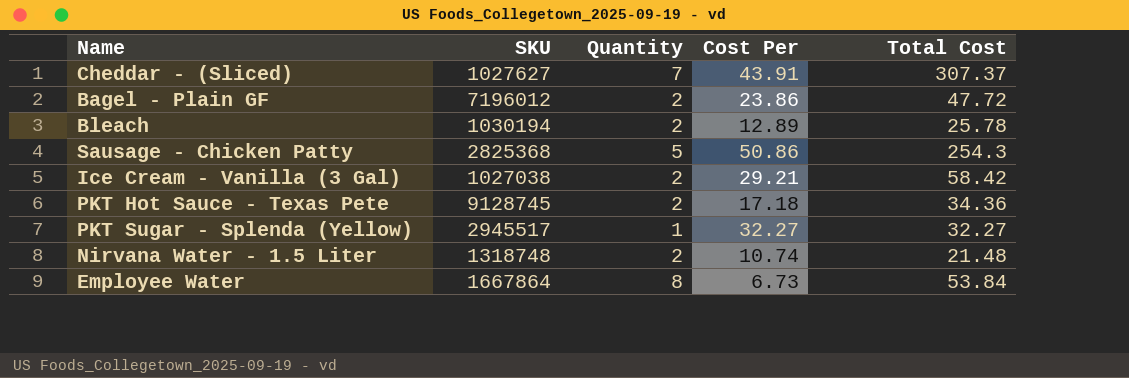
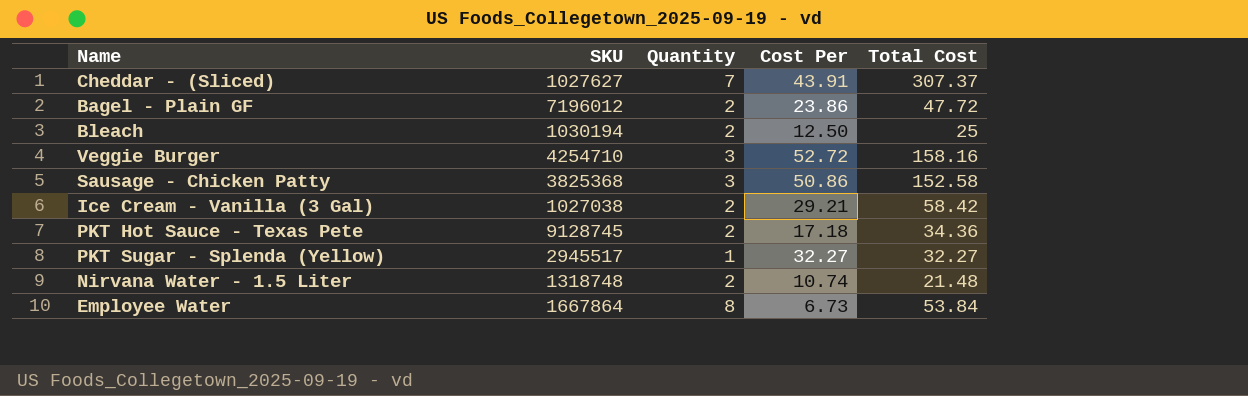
Bleach | Cost Per: 12.89 -> 12.50
Bleach | Total Cost: 25.78 -> 25
row Veggie Burger: none -> 4254710 | 3 | 52.72 | 158.16
Sausage - Chicken Patty | SKU: 2825368 -> 3825368
Sausage - Chicken Patty | Quantity: 5 -> 3
Sausage - Chicken Patty | Total Cost: 254.3 -> 152.58

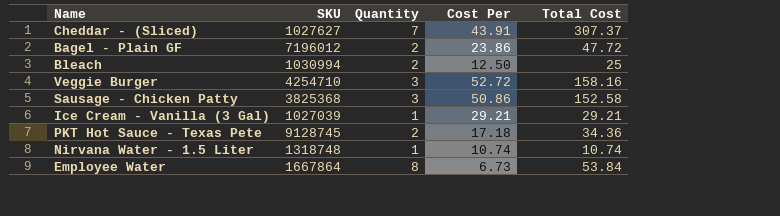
row PKT Sugar - Splenda (Yellow): 2945517 | 1 | 32.27 | 32.27 -> none
Bleach | SKU: 1030194 -> 1030994
Ice Cream - Vanilla (3 Gal) | SKU: 1027038 -> 1027039
Ice Cream - Vanilla (3 Gal) | Quantity: 2 -> 1
Ice Cream - Vanilla (3 Gal) | Total Cost: 58.42 -> 29.21
Nirvana Water - 1.5 Liter | Quantity: 2 -> 1
Nirvana Water - 1.5 Liter | Total Cost: 21.48 -> 10.74

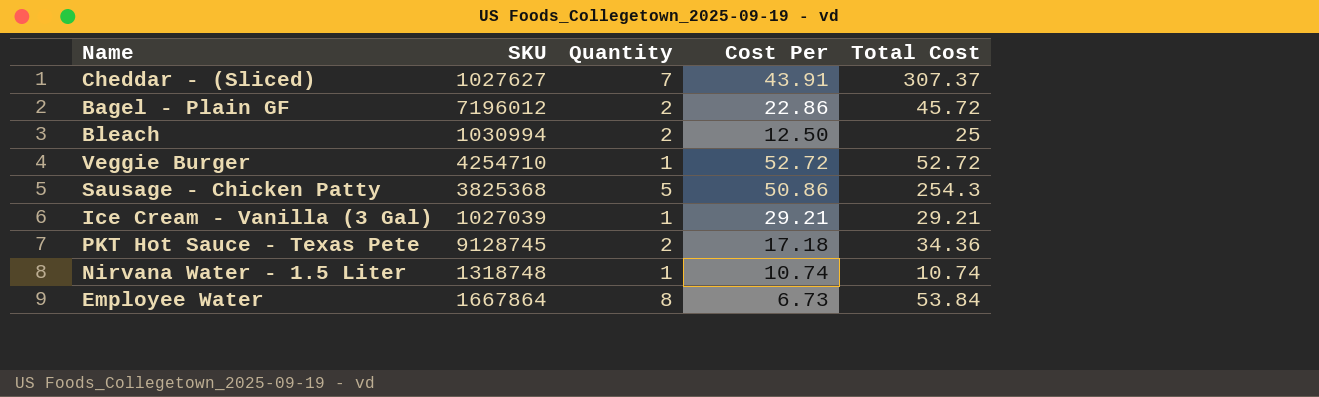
Bagel - Plain GF | Cost Per: 23.86 -> 22.86
Bagel - Plain GF | Total Cost: 47.72 -> 45.72
Veggie Burger | Quantity: 3 -> 1
Veggie Burger | Total Cost: 158.16 -> 52.72
Sausage - Chicken Patty | Quantity: 3 -> 5
Sausage - Chicken Patty | Total Cost: 152.58 -> 254.3

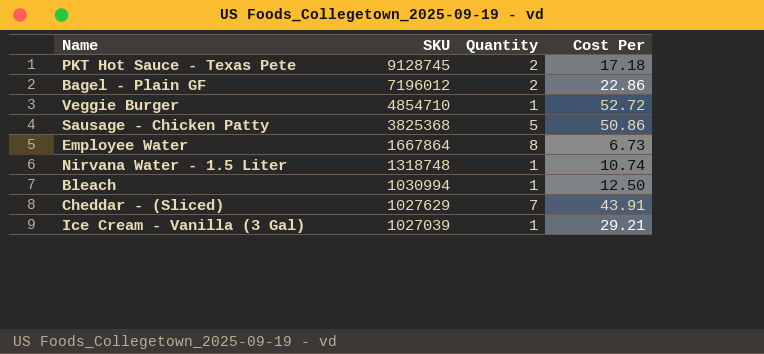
row order: none -> SKU descending
column Total Cost | formula: [Quantity] * [Cost Per] -> none
Veggie Burger | SKU: 4254710 -> 4854710
Bleach | Quantity: 2 -> 1
Cheddar - (Sliced) | SKU: 1027627 -> 1027629

